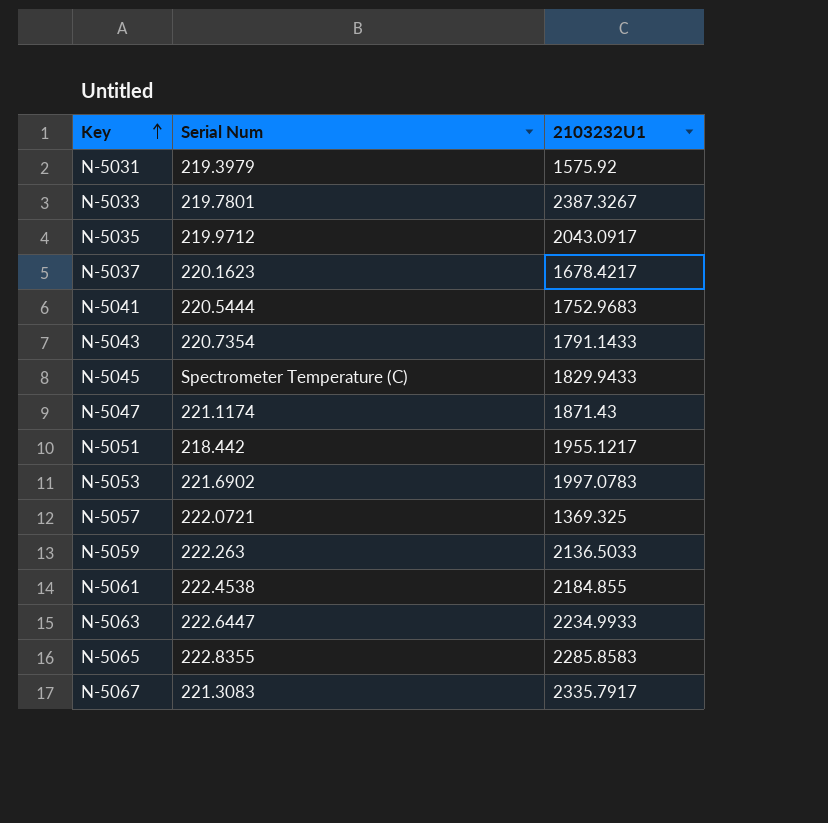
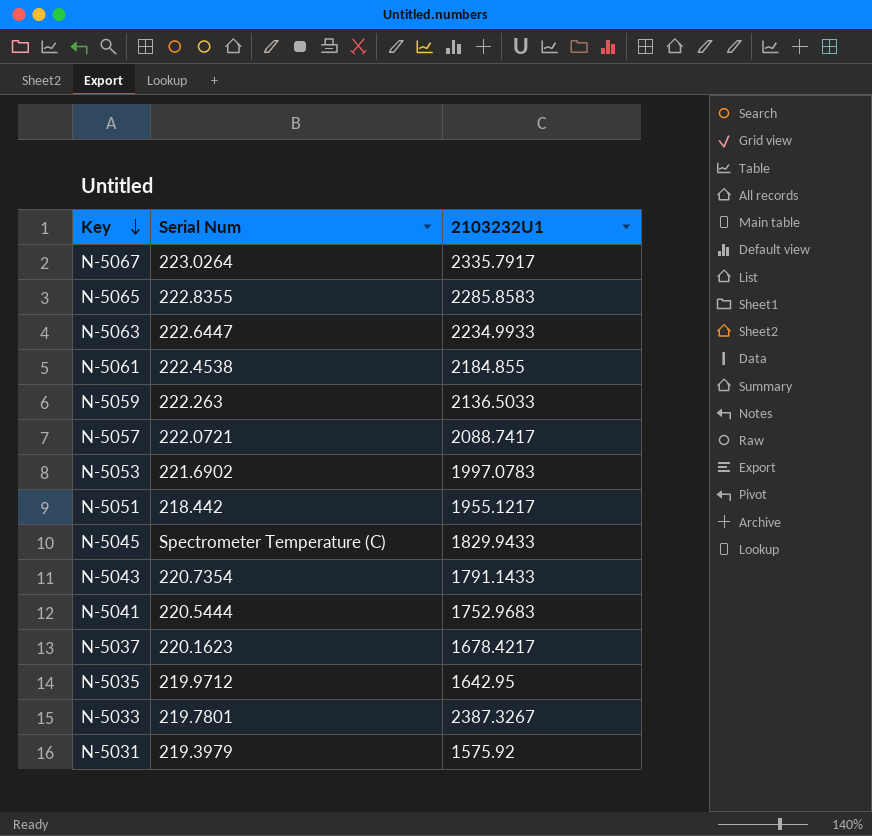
row order: Key ascending -> Key descending
row N-5047: 221.1174 | 1871.43 -> none
N-5067 | Serial Num: 221.3083 -> 223.0264
N-5057 | 2103232U1: 1369.325 -> 2088.7417
N-5035 | 2103232U1: 2043.0917 -> 1642.95

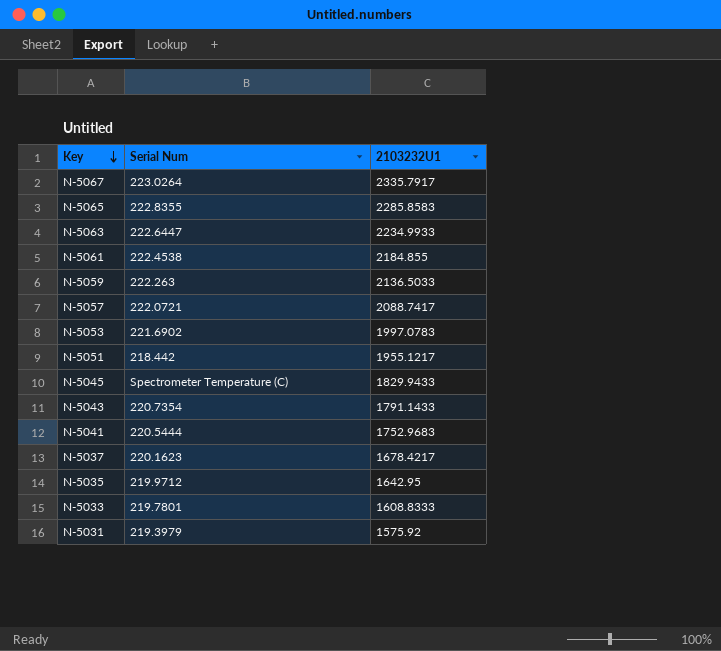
N-5033 | 2103232U1: 2387.3267 -> 1608.8333

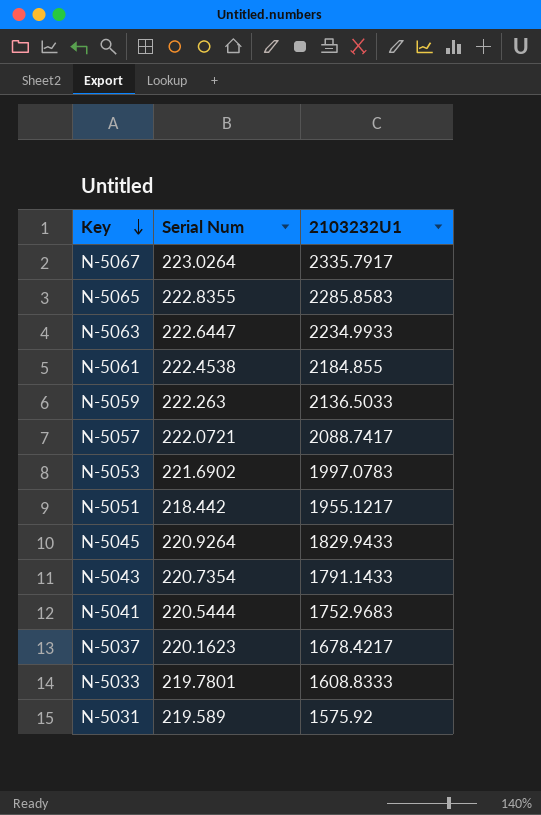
row N-5035: 219.9712 | 1642.95 -> none
N-5045 | Serial Num: Spectrometer Temperature (C) -> 220.9264
N-5031 | Serial Num: 219.3979 -> 219.589

